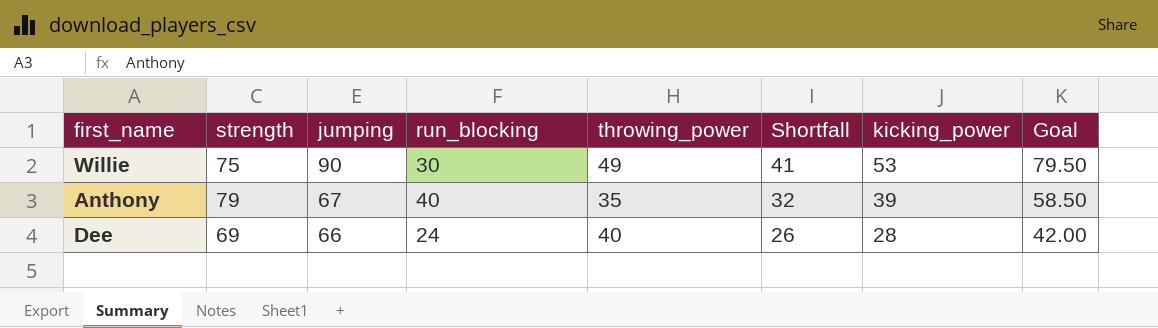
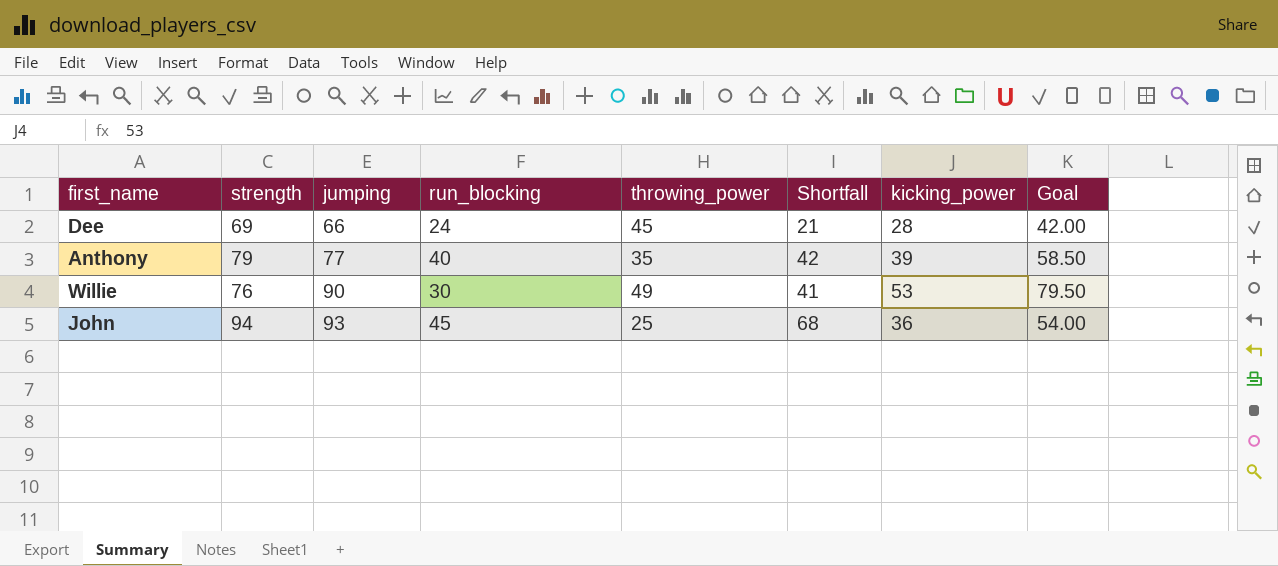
row order: jumping descending -> jumping ascending
Dee | throwing_power: 40 -> 45
Dee | Shortfall: 26 -> 21
Anthony | jumping: 67 -> 77
Anthony | Shortfall: 32 -> 42
Willie | strength: 75 -> 76
row John: none -> 94 | 93 | 45 | 25 | 68 | 36 | 54.00

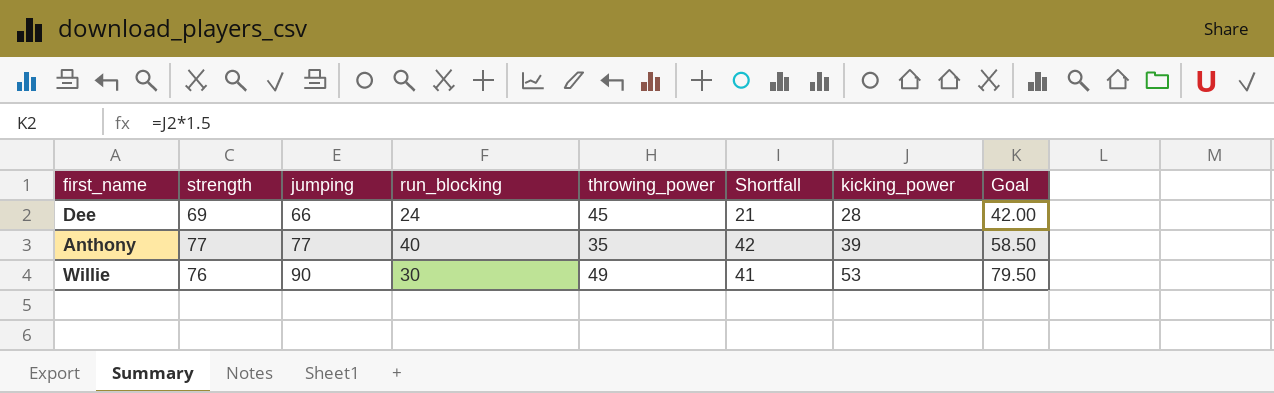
row John: 94 | 93 | 45 | 25 | 68 | 36 | 54.00 -> none
Anthony | strength: 79 -> 77

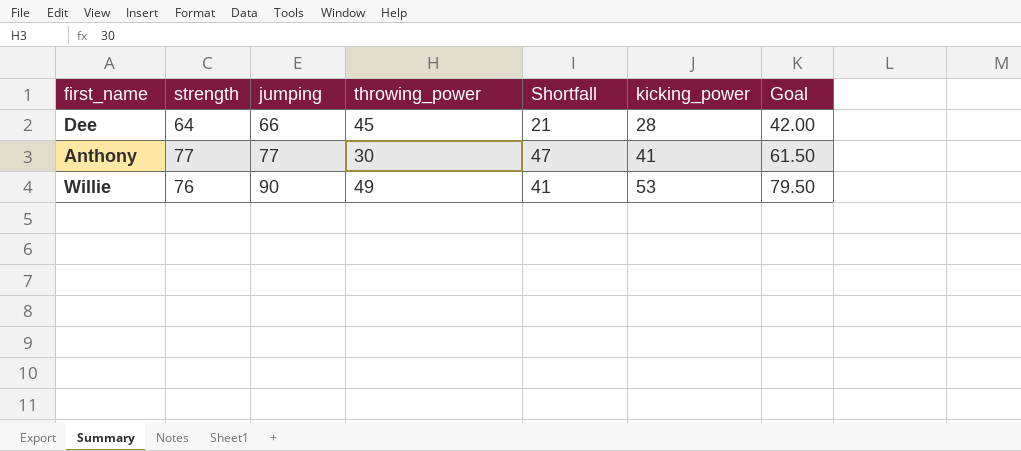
column run_blocking | position: 4 -> none
Dee | strength: 69 -> 64
Anthony | throwing_power: 35 -> 30
Anthony | Shortfall: 42 -> 47
Anthony | kicking_power: 39 -> 41
Anthony | Goal: 58.50 -> 61.50

